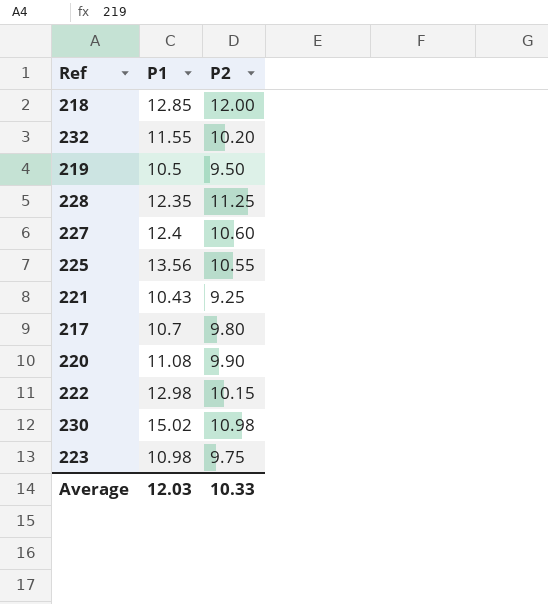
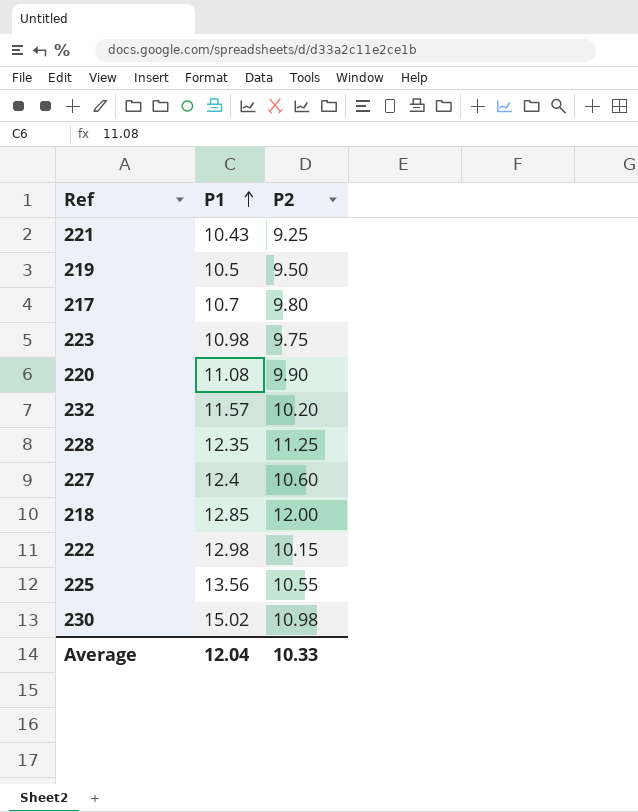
row order: none -> P1 ascending
232 | P1: 11.55 -> 11.57
Average | P1: 12.03 -> 12.04

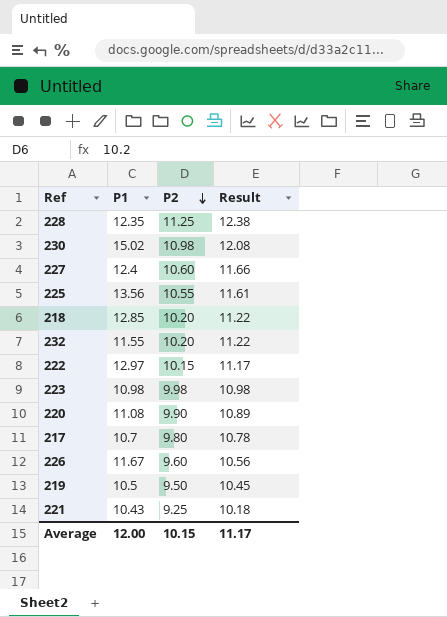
row order: P1 ascending -> P2 descending
column Result | formula: none -> [P2] * 1.1
218 | P2: 12.00 -> 10.20
232 | P1: 11.57 -> 11.55
222 | P1: 12.98 -> 12.97
223 | P2: 9.75 -> 9.98
row 226: none -> 11.67 | 9.60 | 10.56
Average | P1: 12.04 -> 12.00
Average | P2: 10.33 -> 10.15

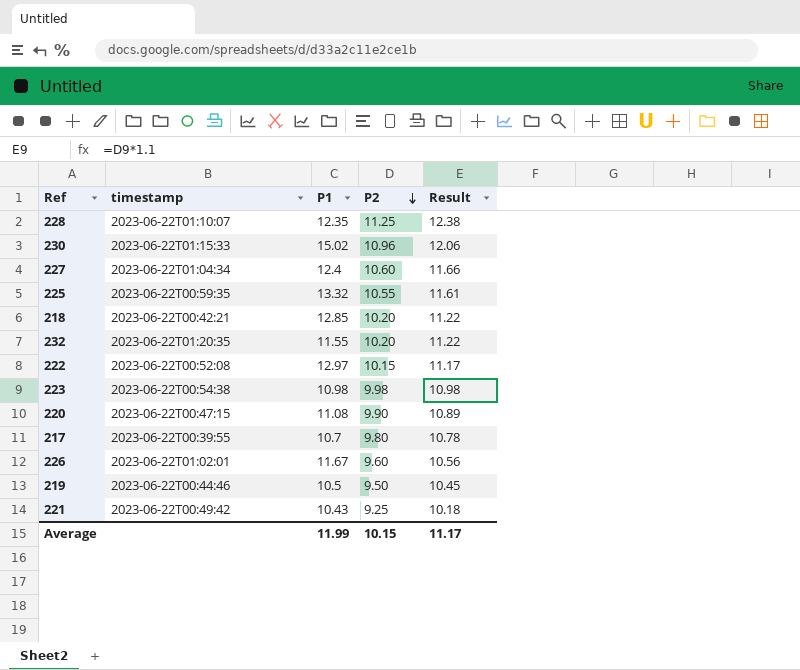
column timestamp | position: none -> 2
230 | P2: 10.98 -> 10.96
230 | Result: 12.08 -> 12.06
225 | P1: 13.56 -> 13.32
Average | P1: 12.00 -> 11.99

